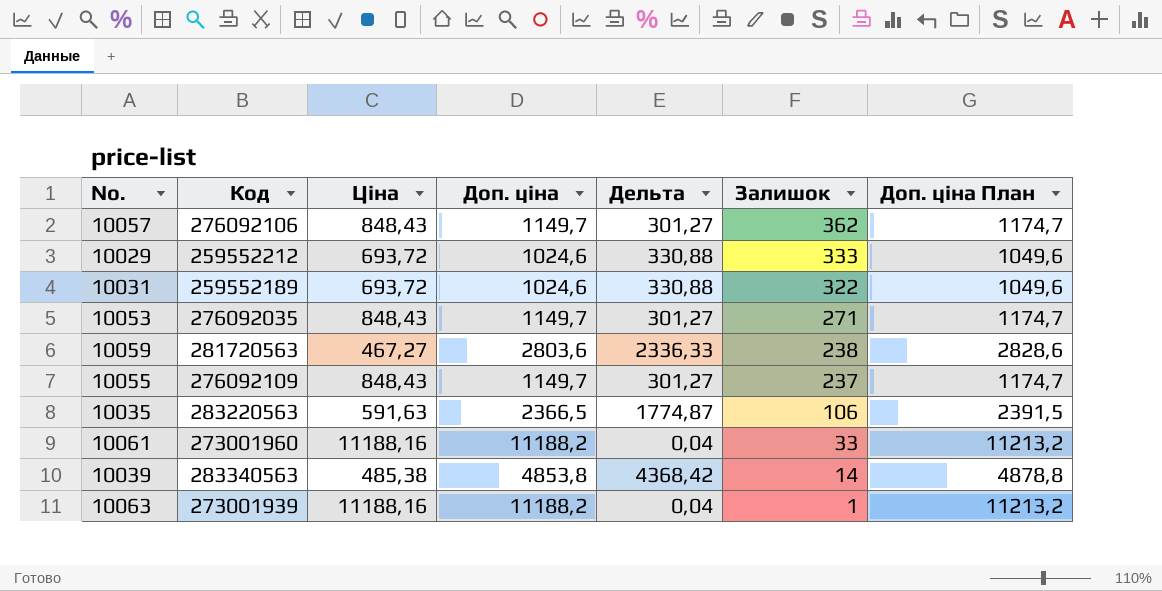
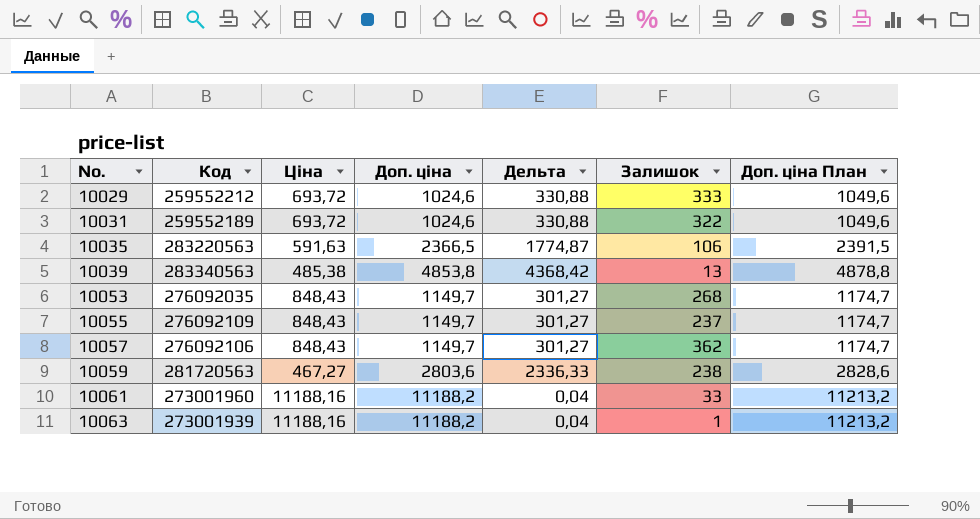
row order: Залишок descending -> No. ascending
10039 | Залишок: 14 -> 13
10053 | Залишок: 271 -> 268

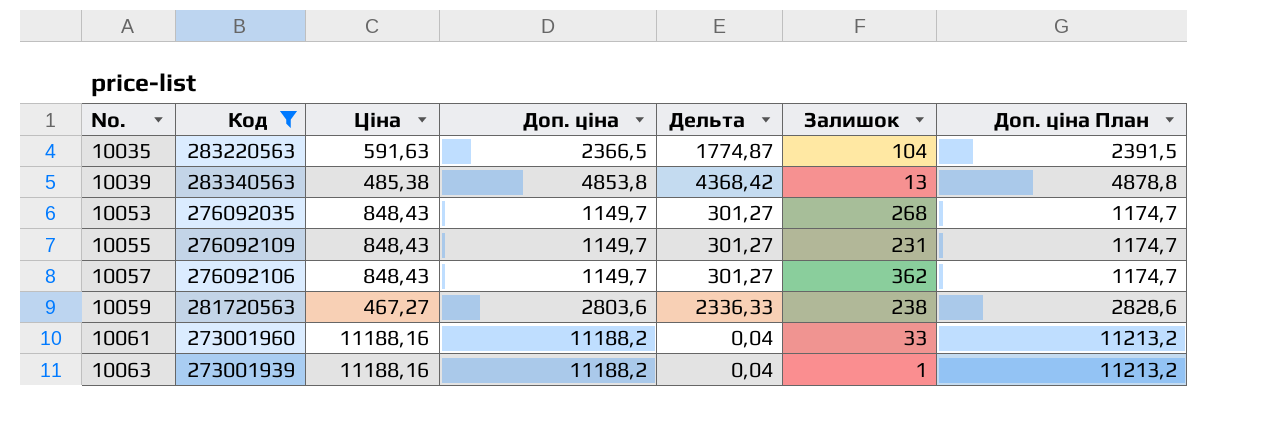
filter: none -> Код >= 273001939
10035 | Залишок: 106 -> 104
10055 | Залишок: 237 -> 231

